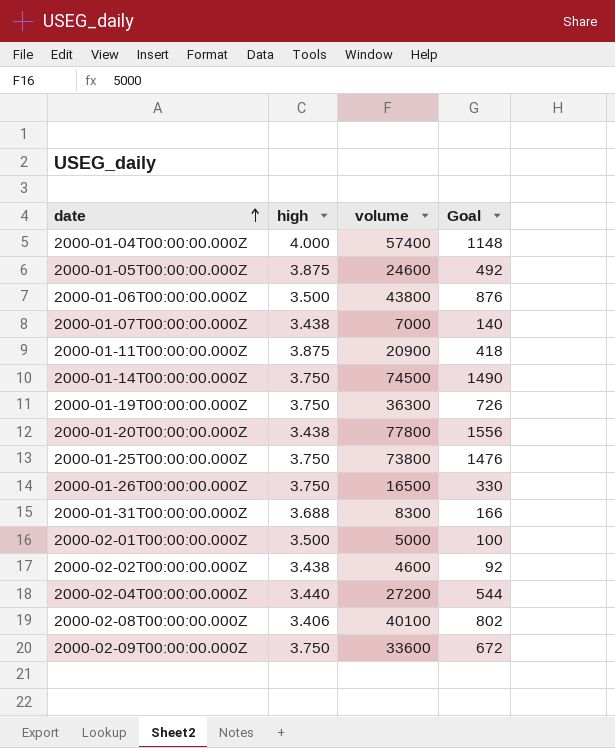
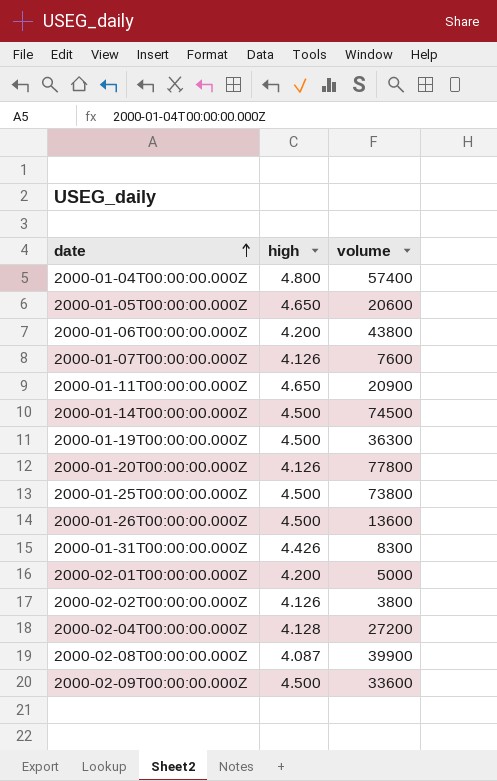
column Goal | formula: [volume] * 0.02 -> none
2000-01-04T00:00:00.000Z | high: 4.000 -> 4.800
2000-01-05T00:00:00.000Z | high: 3.875 -> 4.650
2000-01-05T00:00:00.000Z | volume: 24600 -> 20600
2000-01-06T00:00:00.000Z | high: 3.500 -> 4.200
2000-01-07T00:00:00.000Z | high: 3.438 -> 4.126
2000-01-07T00:00:00.000Z | volume: 7000 -> 7600
2000-01-11T00:00:00.000Z | high: 3.875 -> 4.650
2000-01-14T00:00:00.000Z | high: 3.750 -> 4.500
2000-01-19T00:00:00.000Z | high: 3.750 -> 4.500
2000-01-20T00:00:00.000Z | high: 3.438 -> 4.126
2000-01-25T00:00:00.000Z | high: 3.750 -> 4.500
2000-01-26T00:00:00.000Z | high: 3.750 -> 4.500
2000-01-26T00:00:00.000Z | volume: 16500 -> 13600
2000-01-31T00:00:00.000Z | high: 3.688 -> 4.426
2000-02-01T00:00:00.000Z | high: 3.500 -> 4.200
2000-02-02T00:00:00.000Z | high: 3.438 -> 4.126
2000-02-02T00:00:00.000Z | volume: 4600 -> 3800
2000-02-04T00:00:00.000Z | high: 3.440 -> 4.128
2000-02-08T00:00:00.000Z | high: 3.406 -> 4.087
2000-02-08T00:00:00.000Z | volume: 40100 -> 39900
2000-02-09T00:00:00.000Z | high: 3.750 -> 4.500

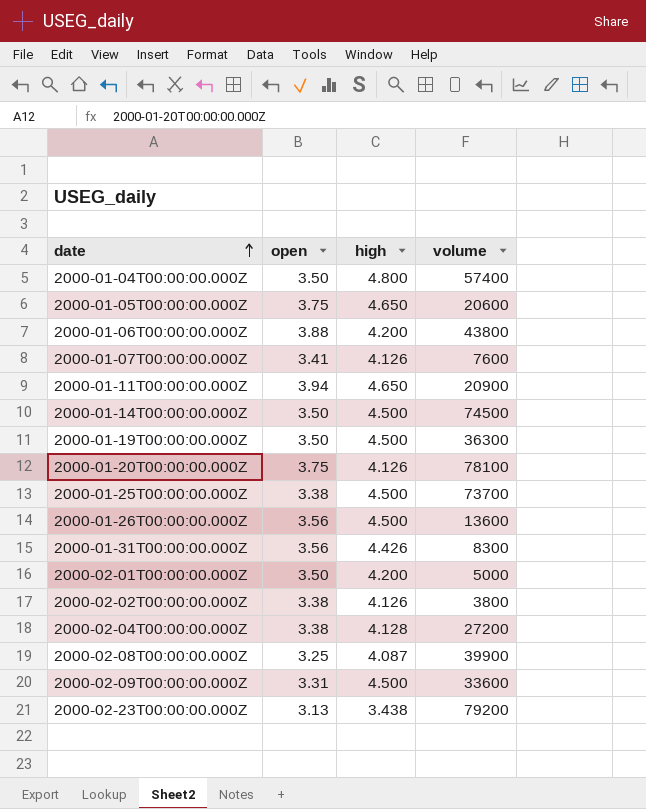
column open | position: none -> 2
2000-01-20T00:00:00.000Z | volume: 77800 -> 78100
2000-01-25T00:00:00.000Z | volume: 73800 -> 73700
row 2000-02-23T00:00:00.000Z: none -> 3.13 | 3.438 | 79200

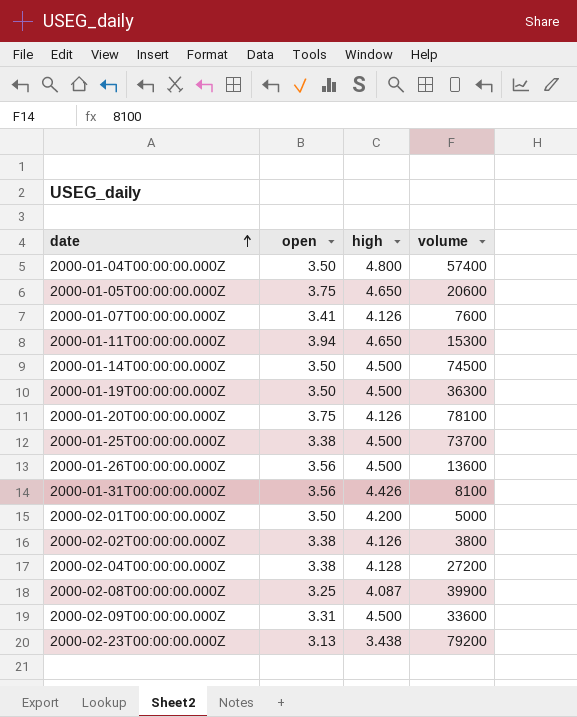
row 2000-01-06T00:00:00.000Z: 3.88 | 4.200 | 43800 -> none
2000-01-11T00:00:00.000Z | volume: 20900 -> 15300
2000-01-31T00:00:00.000Z | volume: 8300 -> 8100

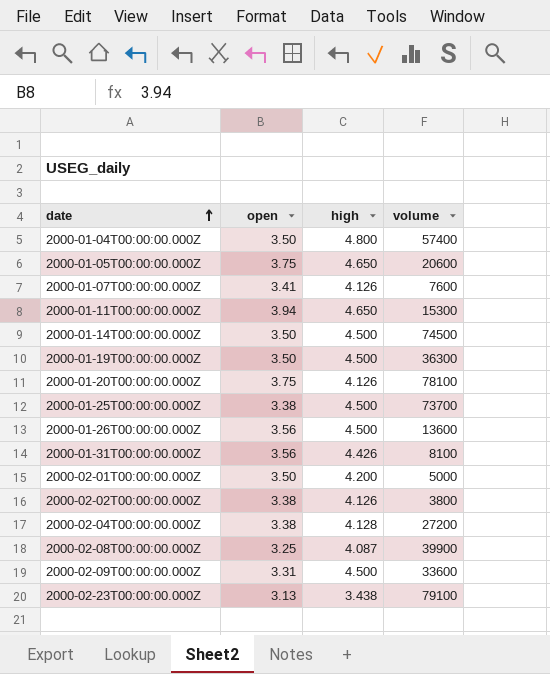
2000-02-23T00:00:00.000Z | volume: 79200 -> 79100

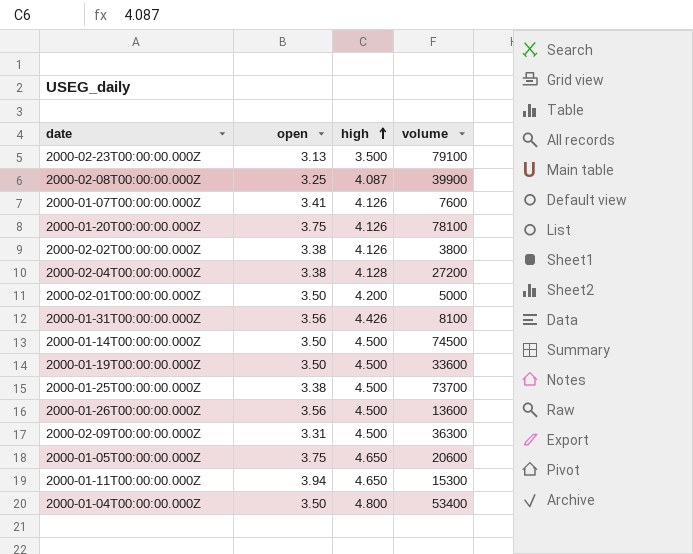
row order: date ascending -> high ascending
2000-02-23T00:00:00.000Z | high: 3.438 -> 3.500
2000-01-19T00:00:00.000Z | volume: 36300 -> 33600
2000-02-09T00:00:00.000Z | volume: 33600 -> 36300
2000-01-04T00:00:00.000Z | volume: 57400 -> 53400

